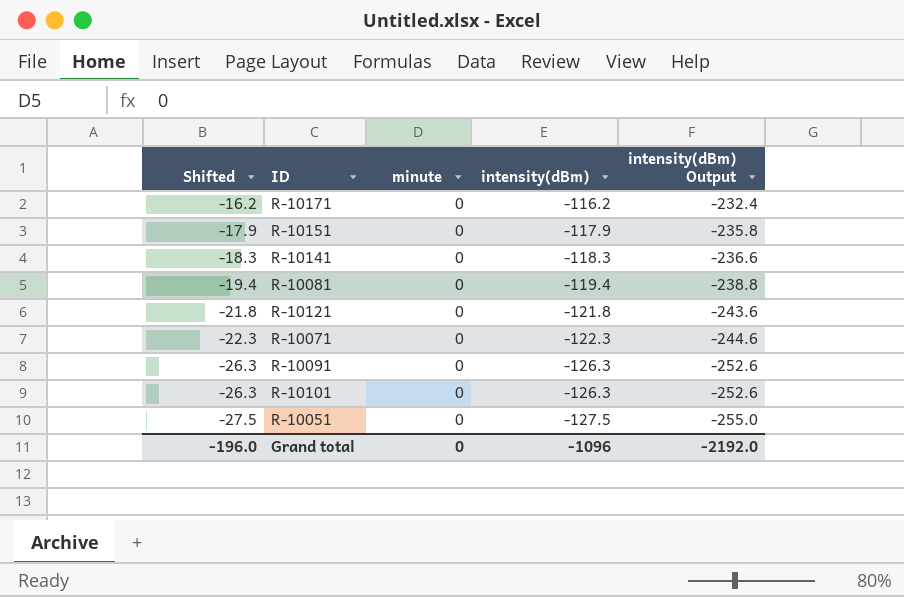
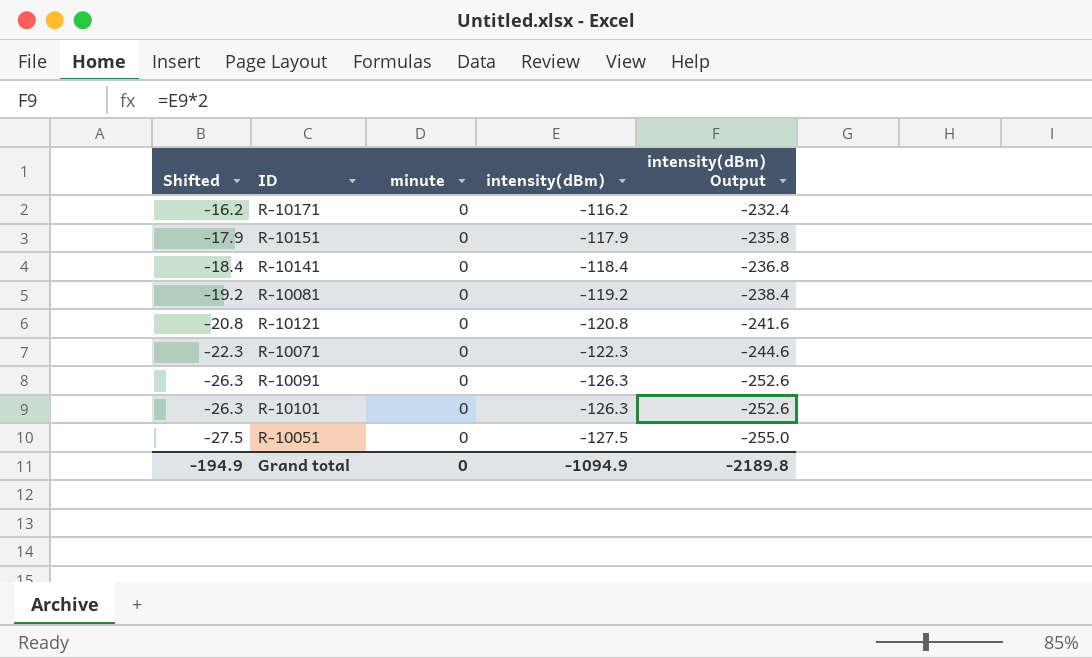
R-10141 | Shifted: -18.3 -> -18.4
R-10141 | intensity(dBm): -118.3 -> -118.4
R-10141 | intensity(dBm) Output: -236.6 -> -236.8
R-10081 | Shifted: -19.4 -> -19.2
R-10081 | intensity(dBm): -119.4 -> -119.2
R-10081 | intensity(dBm) Output: -238.8 -> -238.4
R-10121 | Shifted: -21.8 -> -20.8
R-10121 | intensity(dBm): -121.8 -> -120.8
R-10121 | intensity(dBm) Output: -243.6 -> -241.6
Grand total | Shifted: -196.0 -> -194.9
Grand total | intensity(dBm): -1096 -> -1094.9
Grand total | intensity(dBm) Output: -2192.0 -> -2189.8

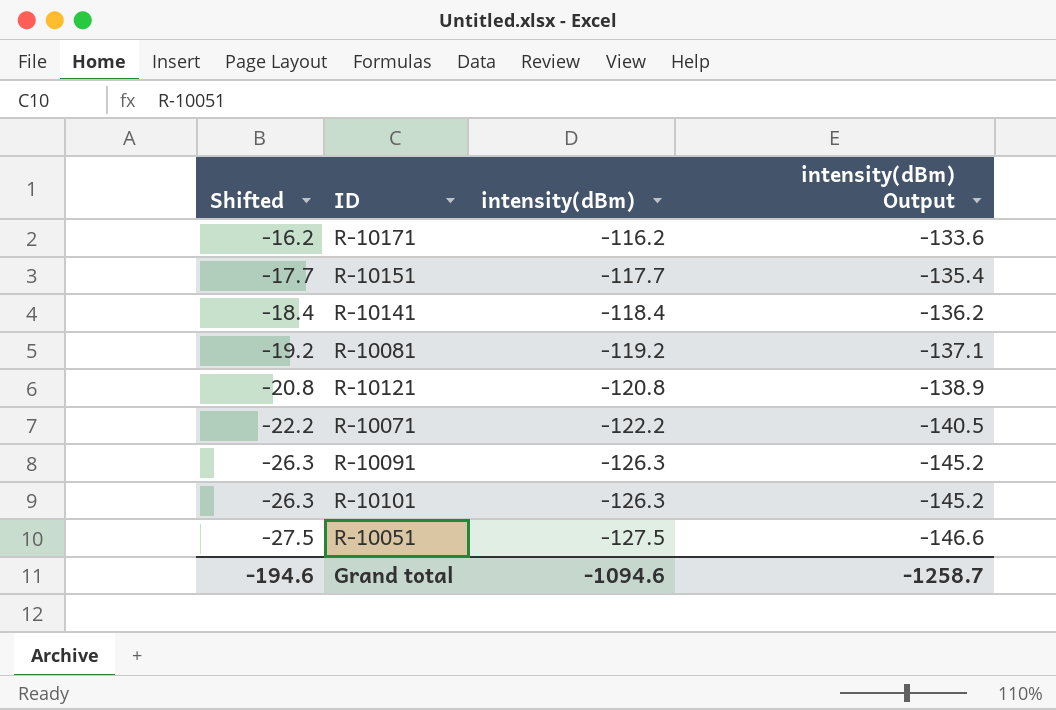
column minute | position: 3 -> none
column intensity(dBm) Output | formula: [intensity(dBm)] * 2 -> [intensity(dBm)] * 1.15
R-10151 | Shifted: -17.9 -> -17.7
R-10151 | intensity(dBm): -117.9 -> -117.7
R-10071 | Shifted: -22.3 -> -22.2
R-10071 | intensity(dBm): -122.3 -> -122.2
Grand total | Shifted: -194.9 -> -194.6
Grand total | intensity(dBm): -1094.9 -> -1094.6
Grand total | intensity(dBm) Output: -2189.8 -> -1258.7

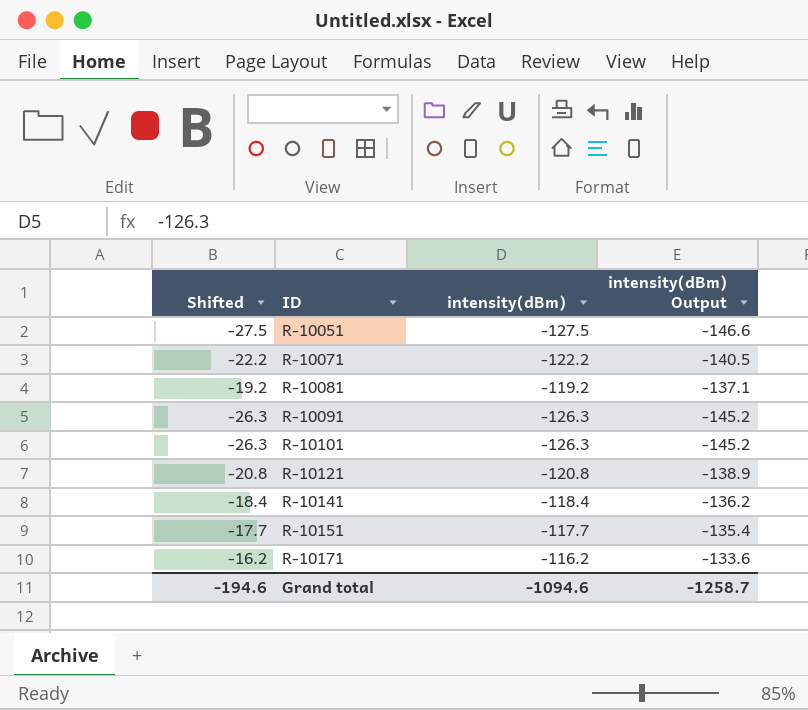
row order: Shifted descending -> ID ascending

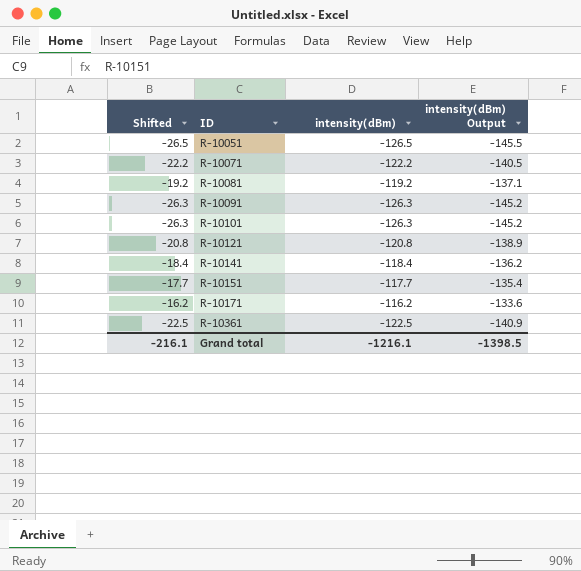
R-10051 | Shifted: -27.5 -> -26.5
R-10051 | intensity(dBm): -127.5 -> -126.5
R-10051 | intensity(dBm) Output: -146.6 -> -145.5
row R-10361: none -> -22.5 | -122.5 | -140.9
Grand total | Shifted: -194.6 -> -216.1
Grand total | intensity(dBm): -1094.6 -> -1216.1
Grand total | intensity(dBm) Output: -1258.7 -> -1398.5

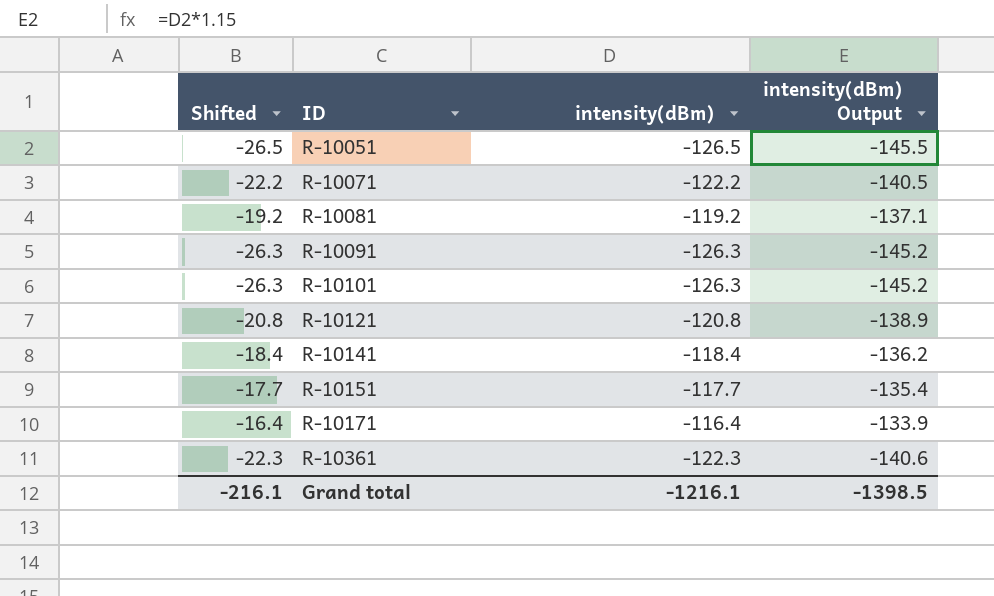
R-10171 | Shifted: -16.2 -> -16.4
R-10171 | intensity(dBm): -116.2 -> -116.4
R-10171 | intensity(dBm) Output: -133.6 -> -133.9
R-10361 | Shifted: -22.5 -> -22.3
R-10361 | intensity(dBm): -122.5 -> -122.3
R-10361 | intensity(dBm) Output: -140.9 -> -140.6

